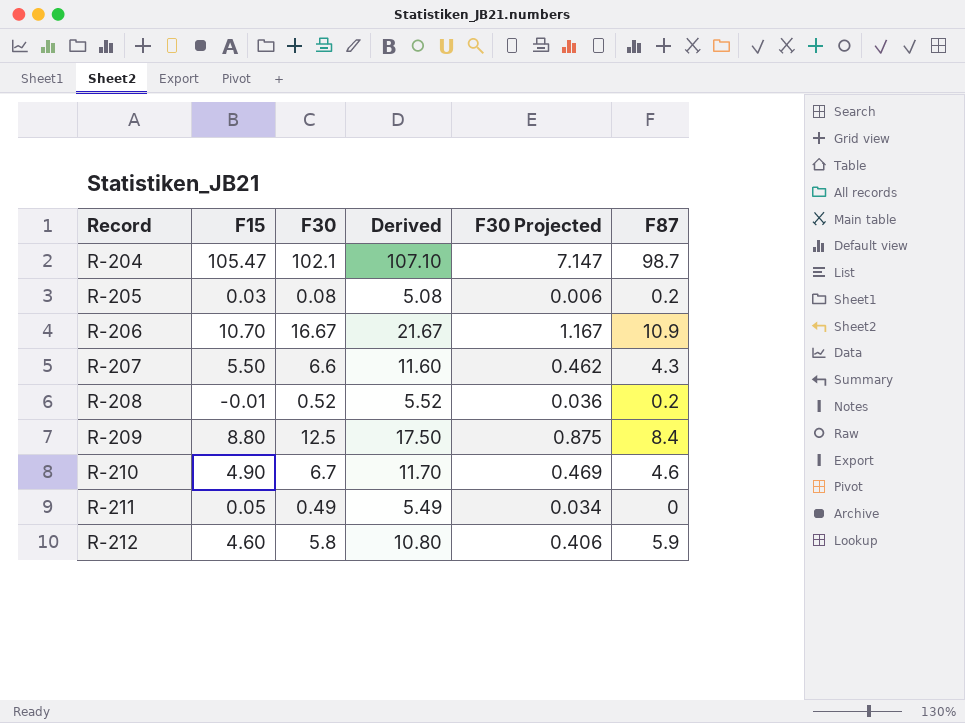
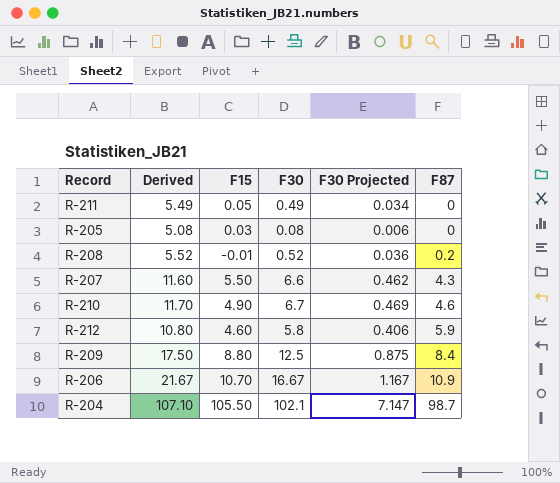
row order: Record ascending -> F87 ascending
column Derived | position: 4 -> 2
R-205 | F87: 0.2 -> 0
R-204 | F15: 105.47 -> 105.50

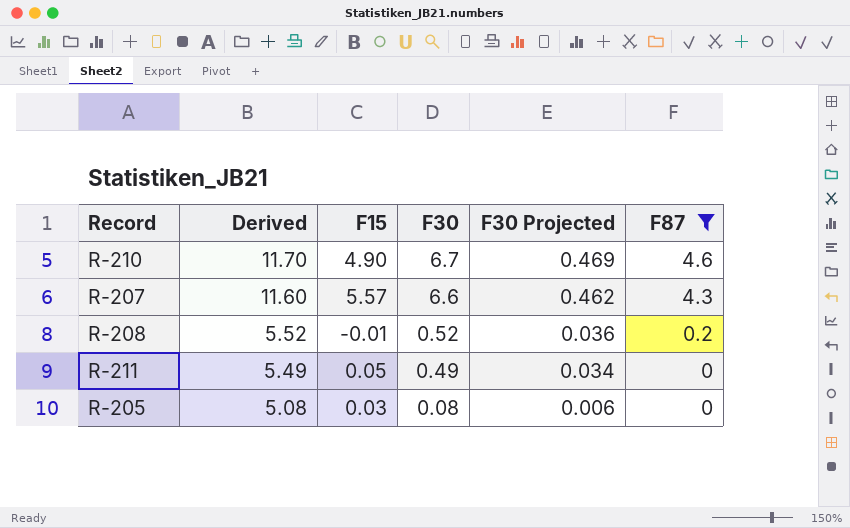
filter: none -> F87 <= 4.6
row order: F87 ascending -> Derived descending
R-207 | F15: 5.50 -> 5.57

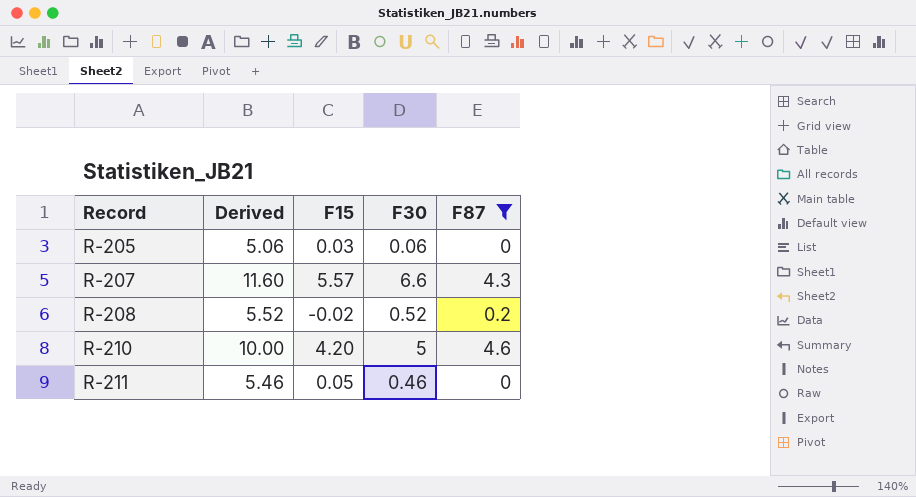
row order: Derived descending -> Record ascending
column F30 Projected | formula: [F30] * 0.07 -> none
R-205 | Derived: 5.08 -> 5.06
R-205 | F30: 0.08 -> 0.06
R-208 | F15: -0.01 -> -0.02
R-210 | Derived: 11.70 -> 10.00
R-210 | F15: 4.90 -> 4.20
R-210 | F30: 6.7 -> 5
R-211 | Derived: 5.49 -> 5.46
R-211 | F30: 0.49 -> 0.46

